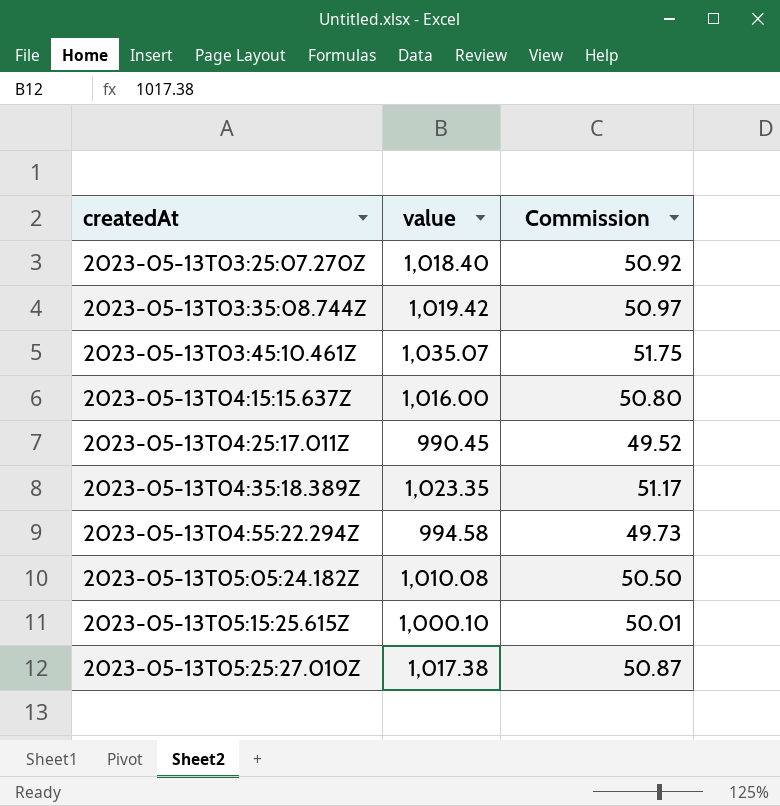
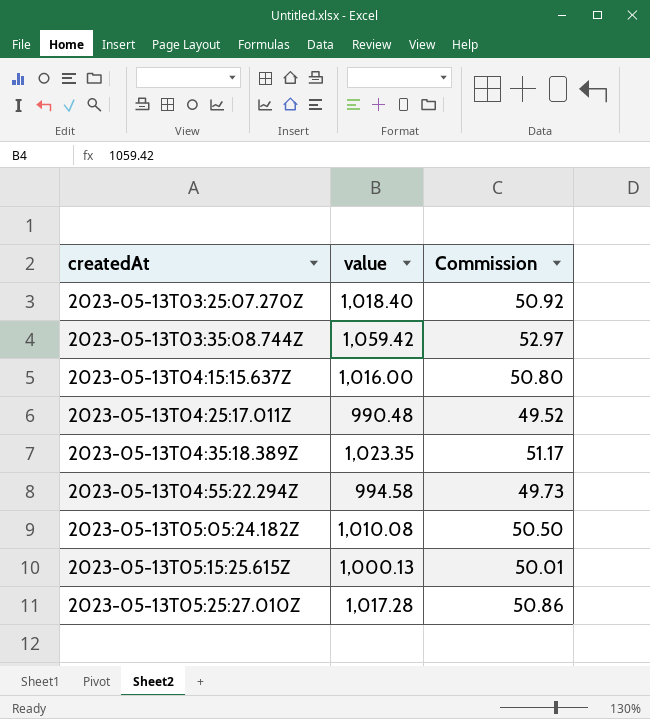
row 2023-05-13T03:45:10.461Z: 1,035.07 | 51.75 -> none
2023-05-13T03:35:08.744Z | value: 1,019.42 -> 1,059.42
2023-05-13T03:35:08.744Z | Commission: 50.97 -> 52.97
2023-05-13T04:25:17.011Z | value: 990.45 -> 990.48
2023-05-13T05:15:25.615Z | value: 1,000.10 -> 1,000.13
2023-05-13T05:25:27.010Z | value: 1,017.38 -> 1,017.28
2023-05-13T05:25:27.010Z | Commission: 50.87 -> 50.86

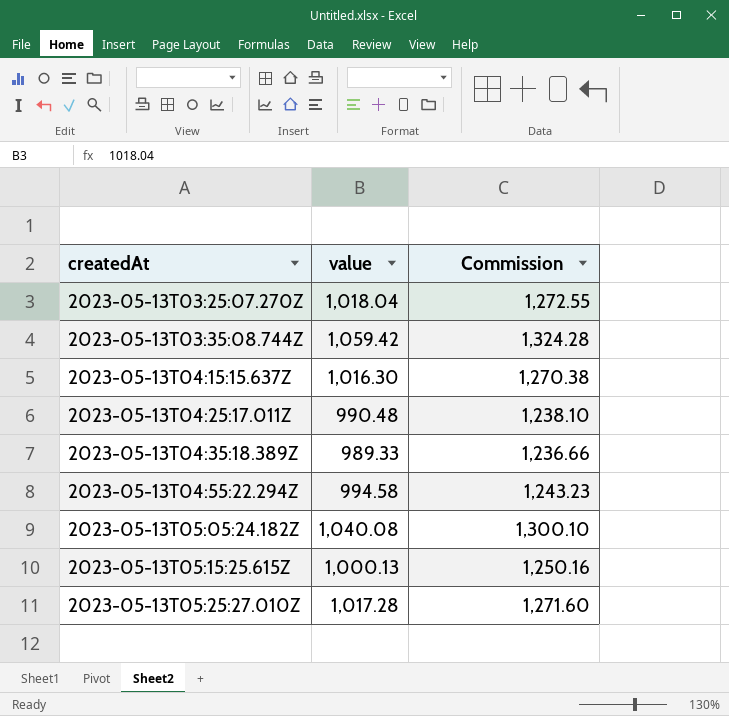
column Commission | formula: [value] * 0.05 -> [value] * 1.25
2023-05-13T03:25:07.270Z | value: 1,018.40 -> 1,018.04
2023-05-13T04:15:15.637Z | value: 1,016.00 -> 1,016.30
2023-05-13T04:35:18.389Z | value: 1,023.35 -> 989.33
2023-05-13T05:05:24.182Z | value: 1,010.08 -> 1,040.08

